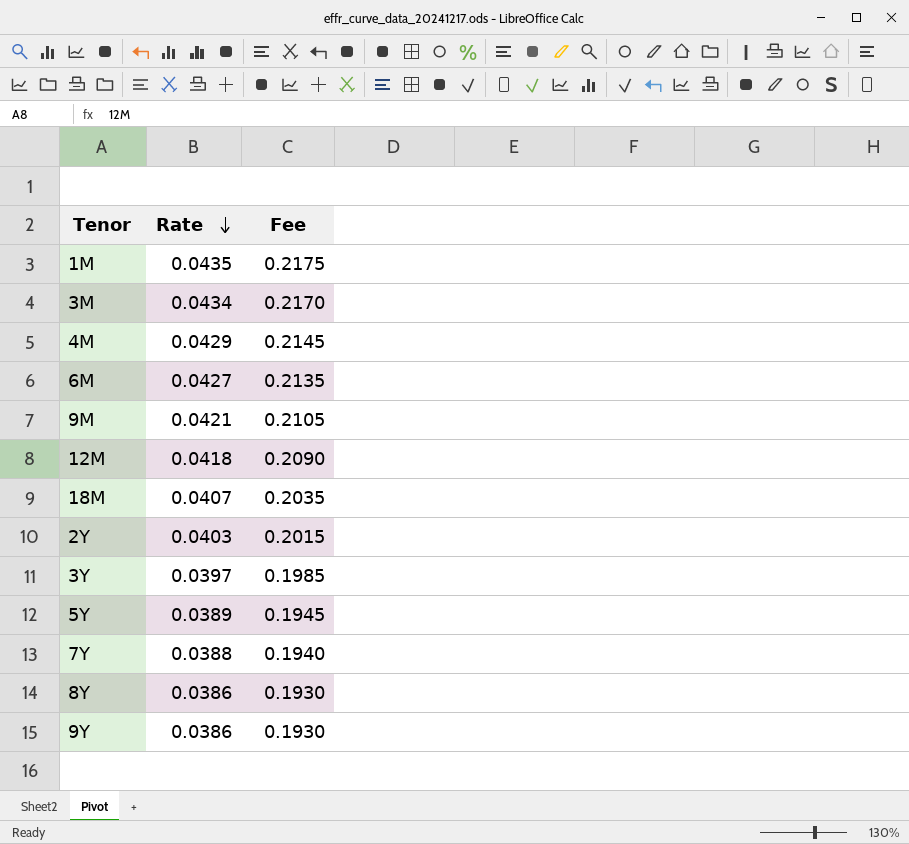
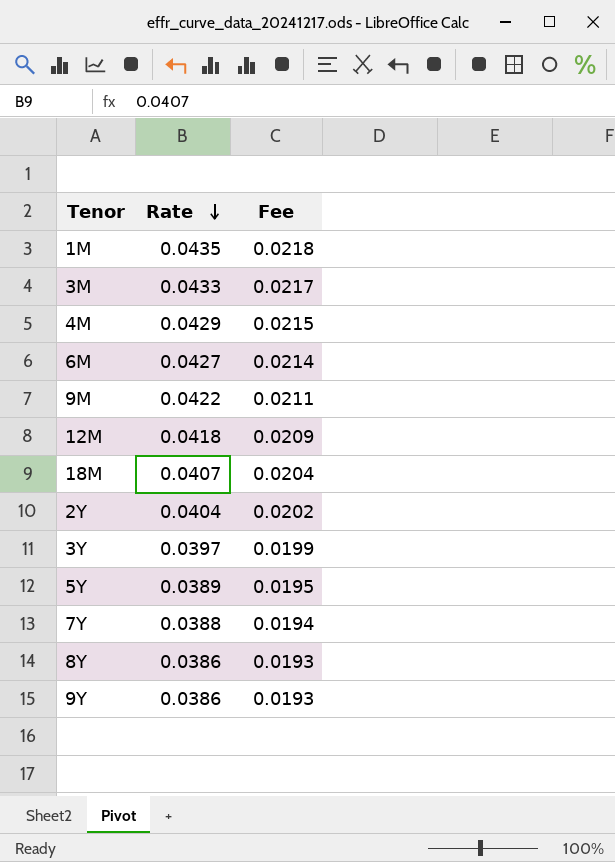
column Fee | formula: [Rate] * 5 -> [Rate] * 0.5
3M | Rate: 0.0434 -> 0.0433
9M | Rate: 0.0421 -> 0.0422
2Y | Rate: 0.0403 -> 0.0404

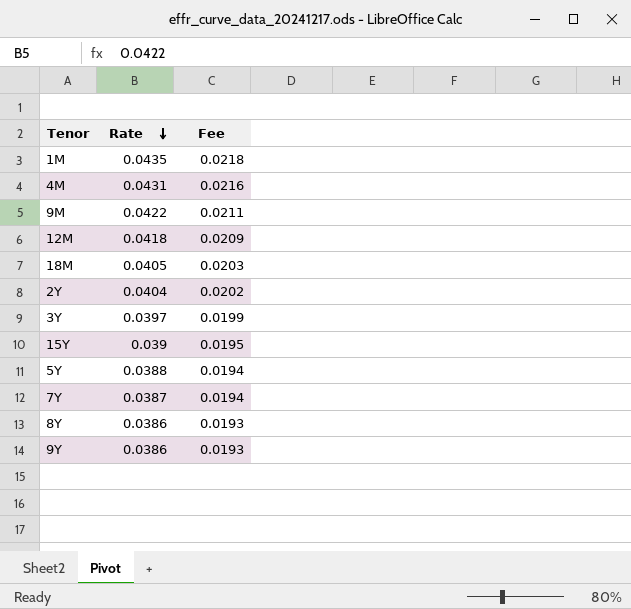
row 3M: 0.0433 | 0.0217 -> none
row 6M: 0.0427 | 0.0214 -> none
4M | Rate: 0.0429 -> 0.0431
4M | Fee: 0.0215 -> 0.0216
18M | Rate: 0.0407 -> 0.0405
18M | Fee: 0.0204 -> 0.0203
row 15Y: none -> 0.039 | 0.0195
5Y | Rate: 0.0389 -> 0.0388
5Y | Fee: 0.0195 -> 0.0194
7Y | Rate: 0.0388 -> 0.0387

